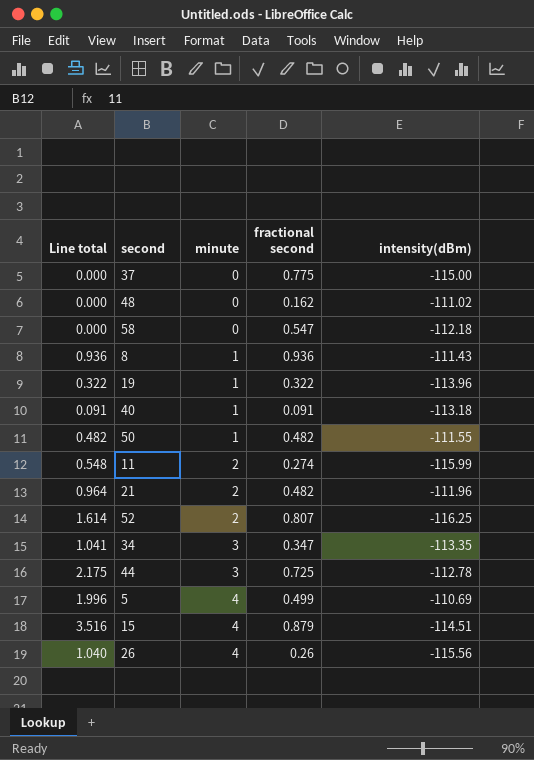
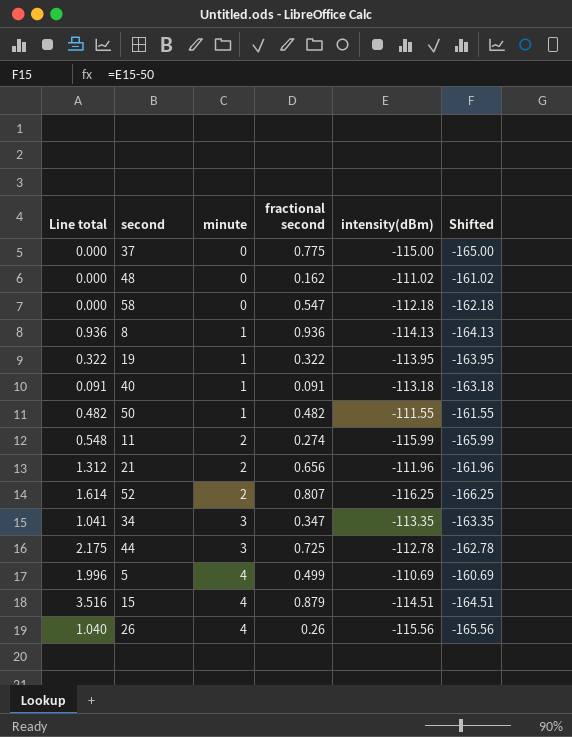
column Shifted | formula: none -> [intensity(dBm)] - 50
8 | intensity(dBm): -111.43 -> -114.13
19 | intensity(dBm): -113.96 -> -113.95
21 | Line total: 0.964 -> 1.312
21 | fractional second: 0.482 -> 0.656

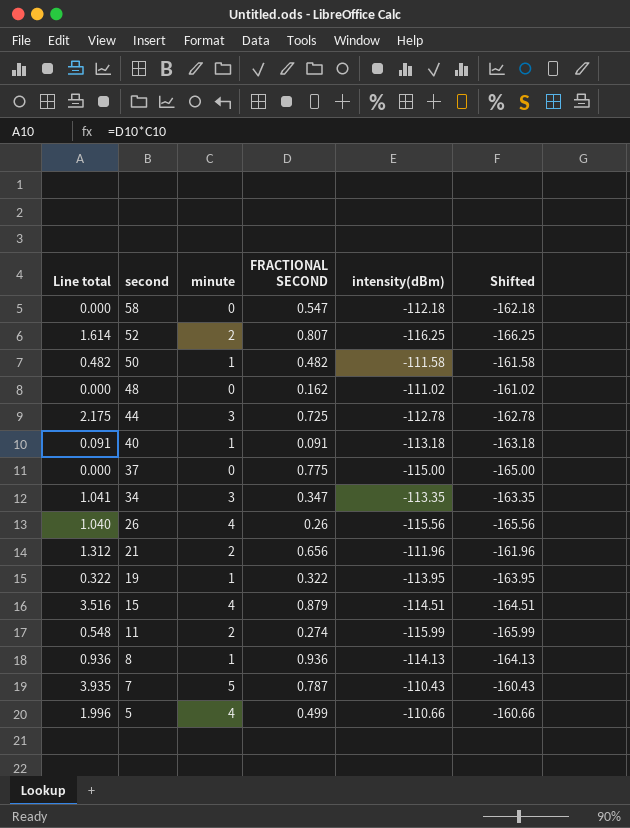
row order: minute ascending -> second descending
column name: fractional second -> FRACTIONAL SECOND
50 | intensity(dBm): -111.55 -> -111.58
50 | Shifted: -161.55 -> -161.58
row 7: none -> 3.935 | 5 | 0.787 | -110.43 | -160.43
5 | intensity(dBm): -110.69 -> -110.66
5 | Shifted: -160.69 -> -160.66

